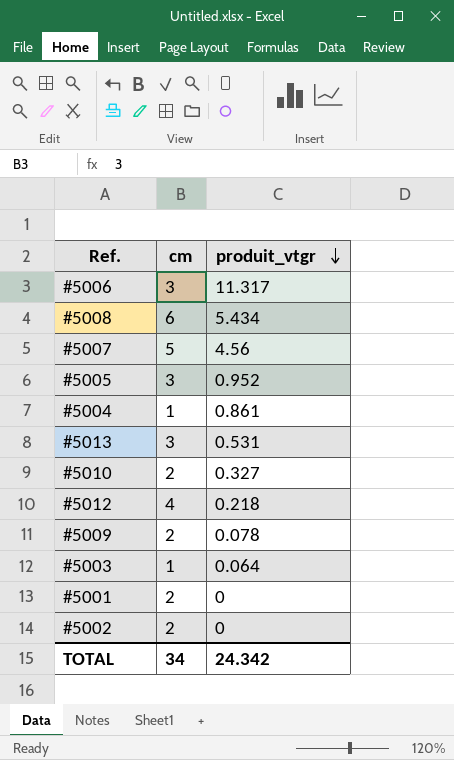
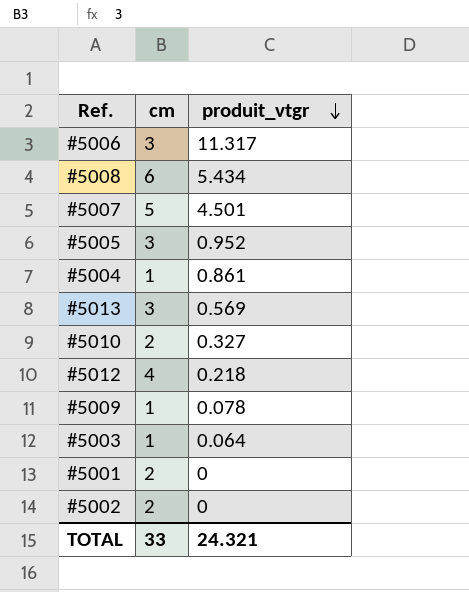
#5007 | produit_vtgr: 4.56 -> 4.501
#5013 | produit_vtgr: 0.531 -> 0.569
#5009 | cm: 2 -> 1
TOTAL | cm: 34 -> 33
TOTAL | produit_vtgr: 24.342 -> 24.321

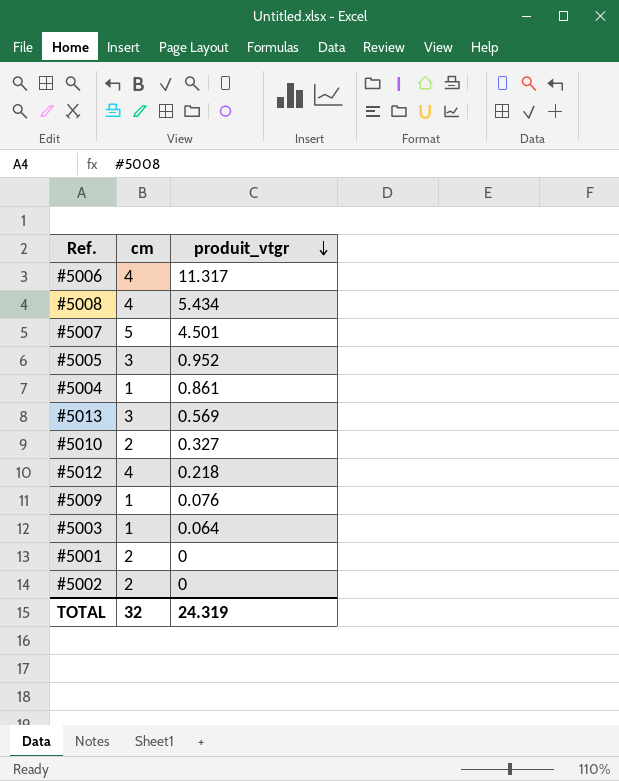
#5006 | cm: 3 -> 4
#5008 | cm: 6 -> 4
#5009 | produit_vtgr: 0.078 -> 0.076
TOTAL | cm: 33 -> 32
TOTAL | produit_vtgr: 24.321 -> 24.319

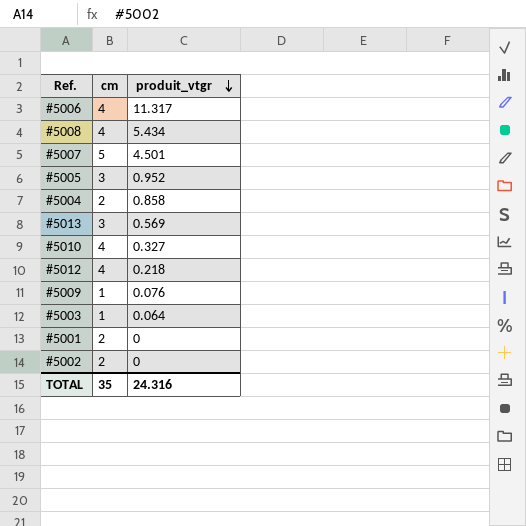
#5004 | cm: 1 -> 2
#5004 | produit_vtgr: 0.861 -> 0.858
#5010 | cm: 2 -> 4
TOTAL | cm: 32 -> 35
TOTAL | produit_vtgr: 24.319 -> 24.316

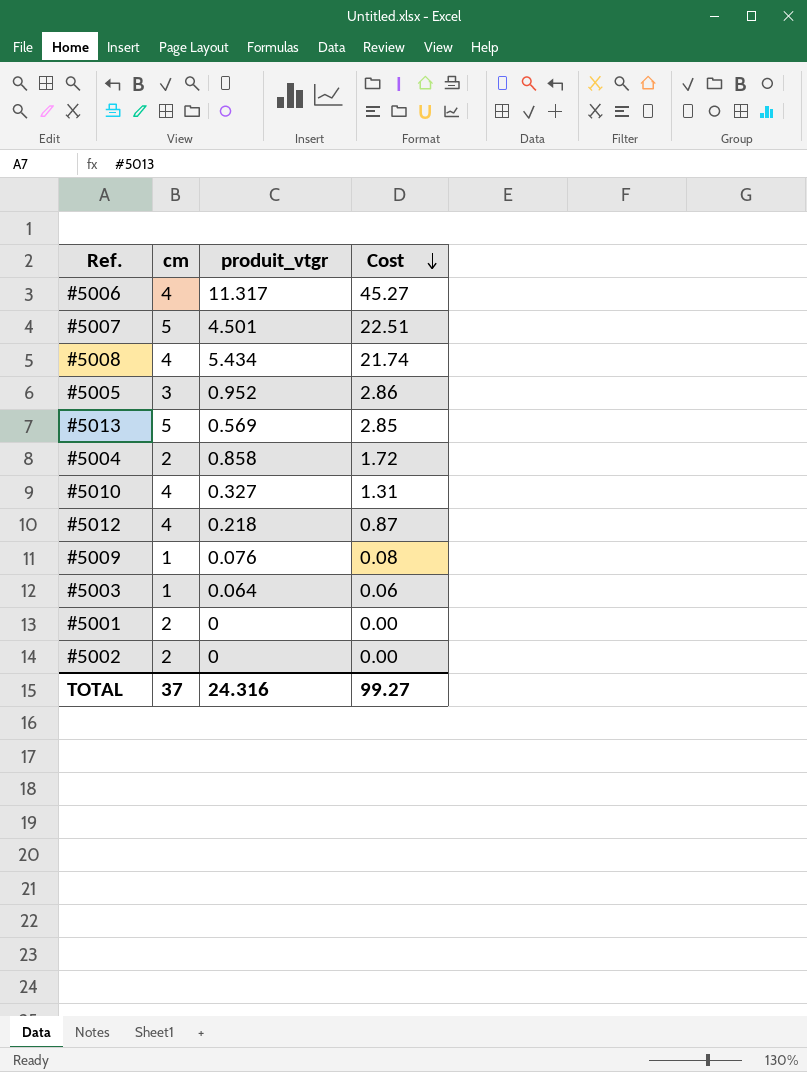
row order: produit_vtgr descending -> Cost descending
column Cost | formula: none -> [cm] * [produit_vtgr]
#5013 | cm: 3 -> 5
TOTAL | cm: 35 -> 37

